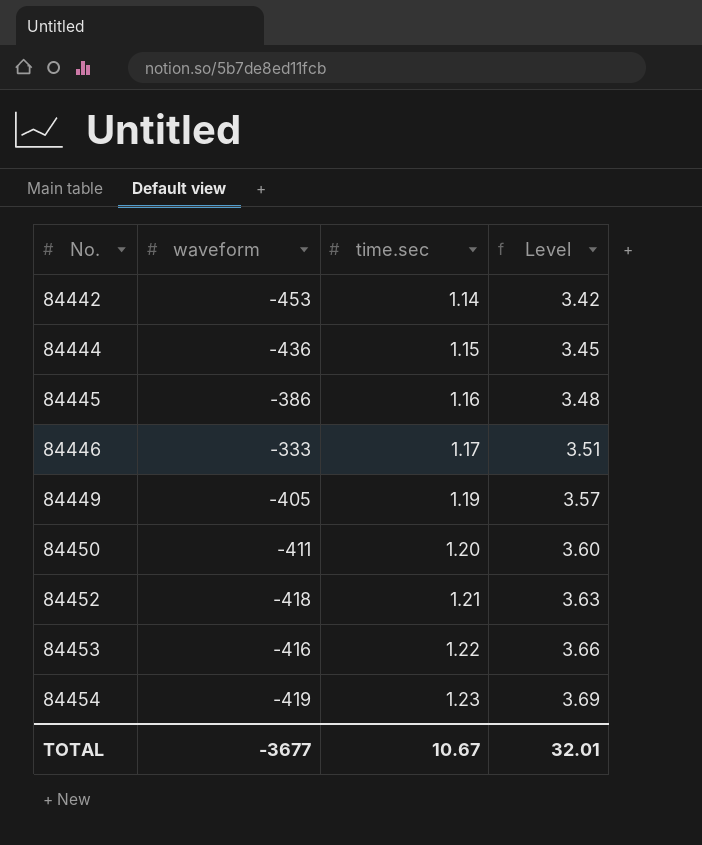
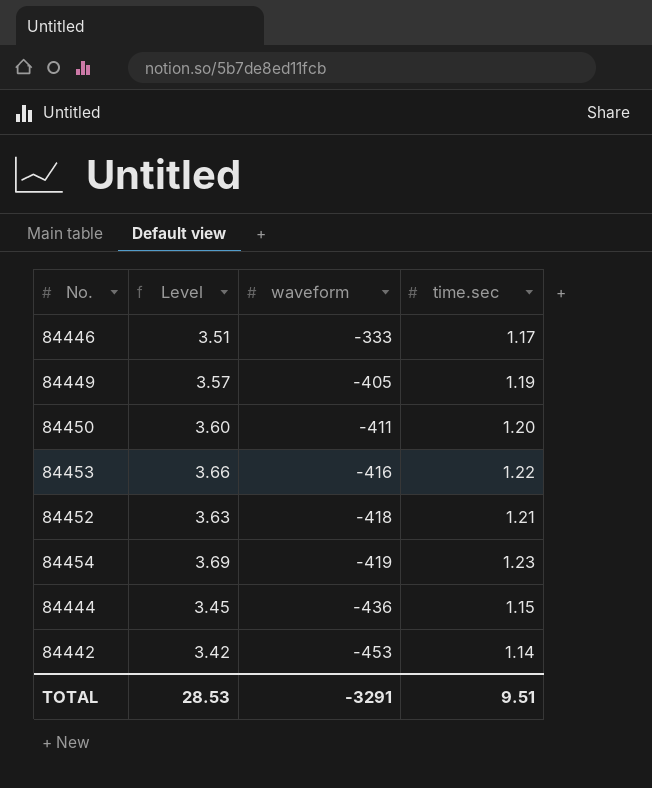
row order: No. ascending -> waveform descending
column Level | position: 4 -> 2
row 84445: -386 | 1.16 | 3.48 -> none
TOTAL | Level: 32.01 -> 28.53
TOTAL | waveform: -3677 -> -3291
TOTAL | time.sec: 10.67 -> 9.51

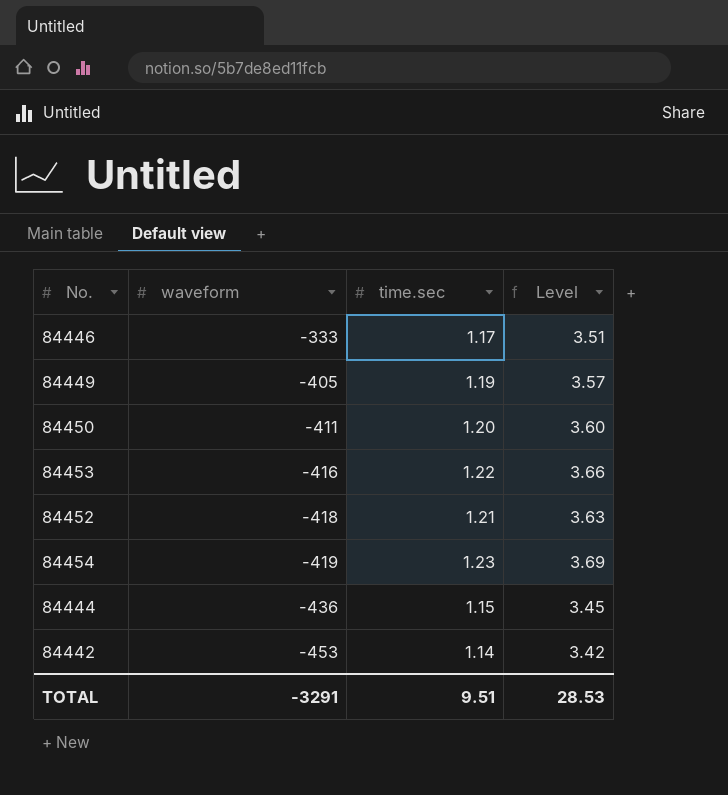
column Level | position: 2 -> 4

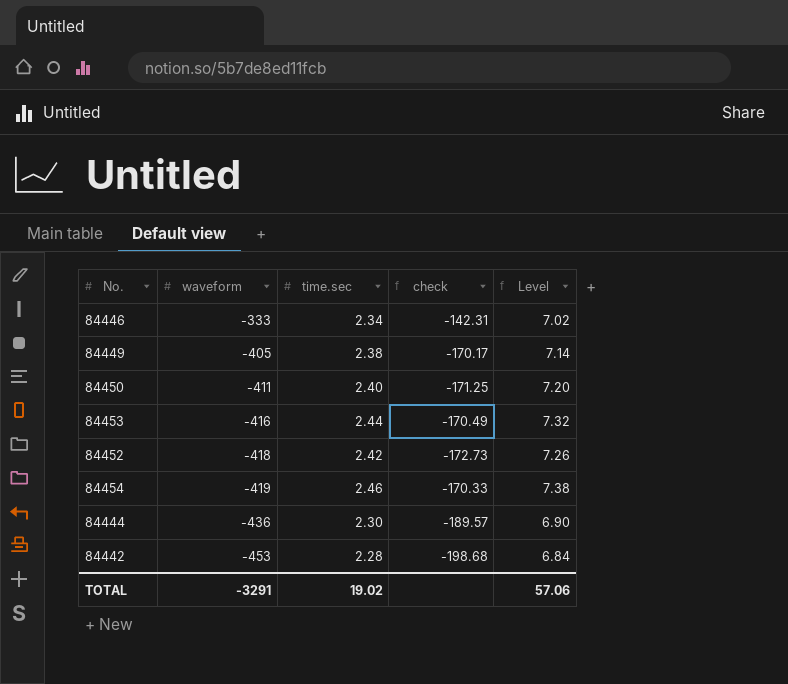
column check | formula: none -> [waveform] / [time.sec]
84446 | time.sec: 1.17 -> 2.34
84446 | Level: 3.51 -> 7.02
84449 | time.sec: 1.19 -> 2.38
84449 | Level: 3.57 -> 7.14
84450 | time.sec: 1.20 -> 2.40
84450 | Level: 3.60 -> 7.20
84453 | time.sec: 1.22 -> 2.44
84453 | Level: 3.66 -> 7.32
84452 | time.sec: 1.21 -> 2.42
84452 | Level: 3.63 -> 7.26
84454 | time.sec: 1.23 -> 2.46
84454 | Level: 3.69 -> 7.38
84444 | time.sec: 1.15 -> 2.30
84444 | Level: 3.45 -> 6.90
84442 | time.sec: 1.14 -> 2.28
84442 | Level: 3.42 -> 6.84
TOTAL | time.sec: 9.51 -> 19.02
TOTAL | Level: 28.53 -> 57.06

